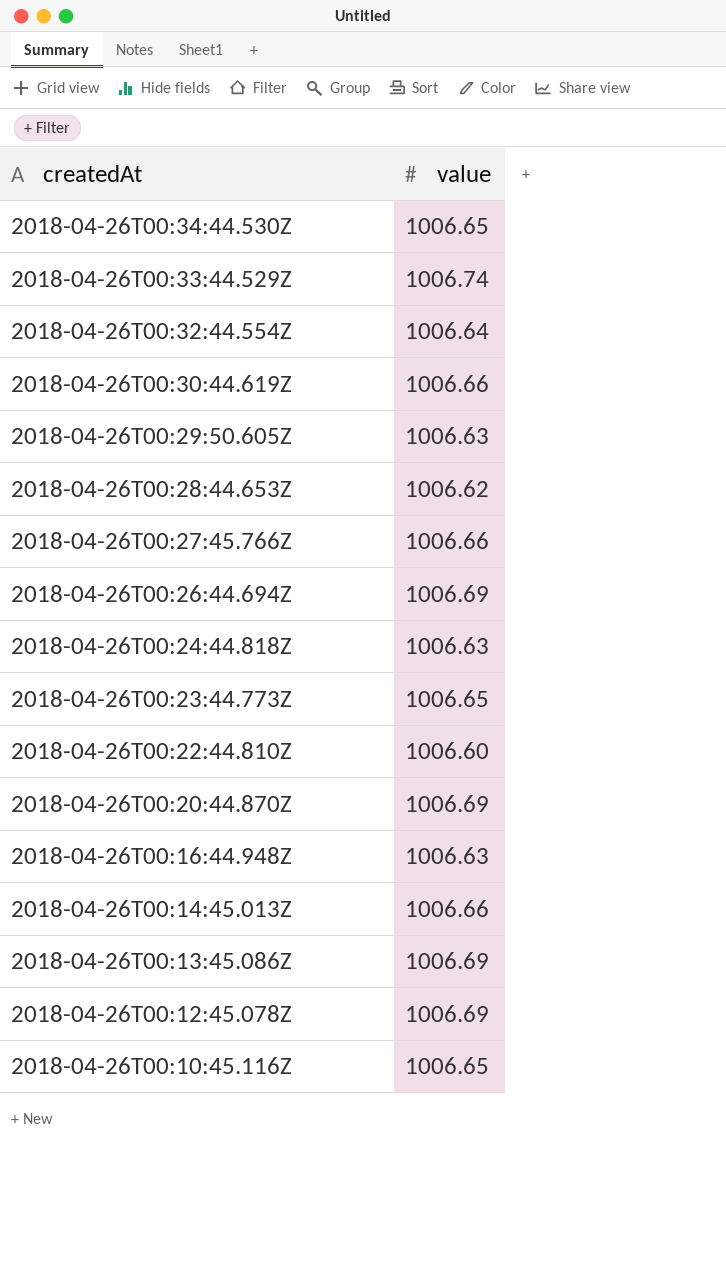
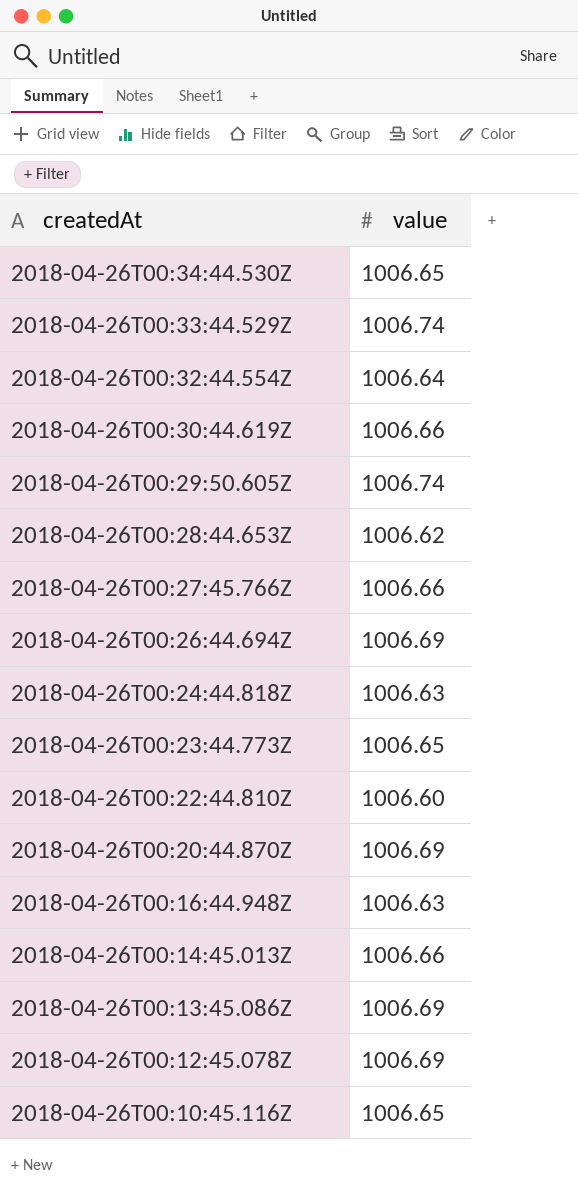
2018-04-26T00:29:50.605Z | value: 1006.63 -> 1006.74

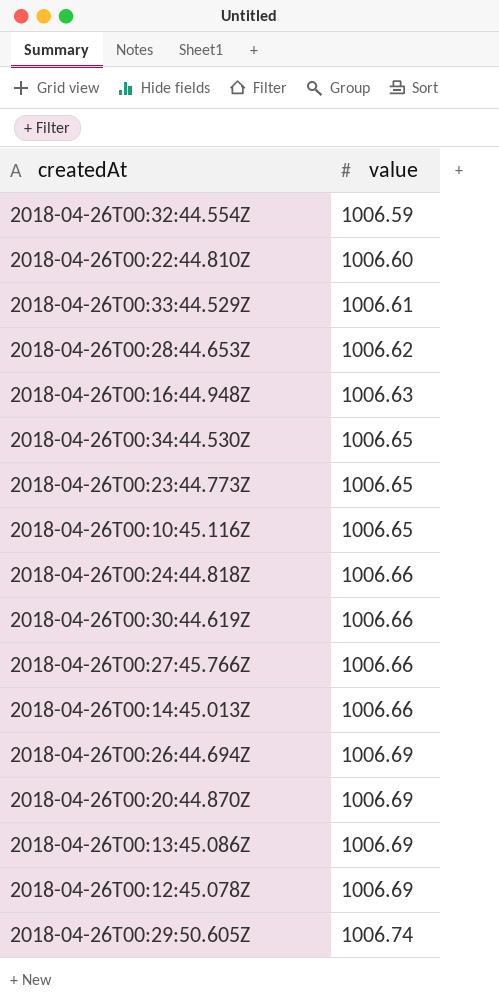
row order: createdAt descending -> value ascending
2018-04-26T00:32:44.554Z | value: 1006.64 -> 1006.59
2018-04-26T00:33:44.529Z | value: 1006.74 -> 1006.61
2018-04-26T00:24:44.818Z | value: 1006.63 -> 1006.66

